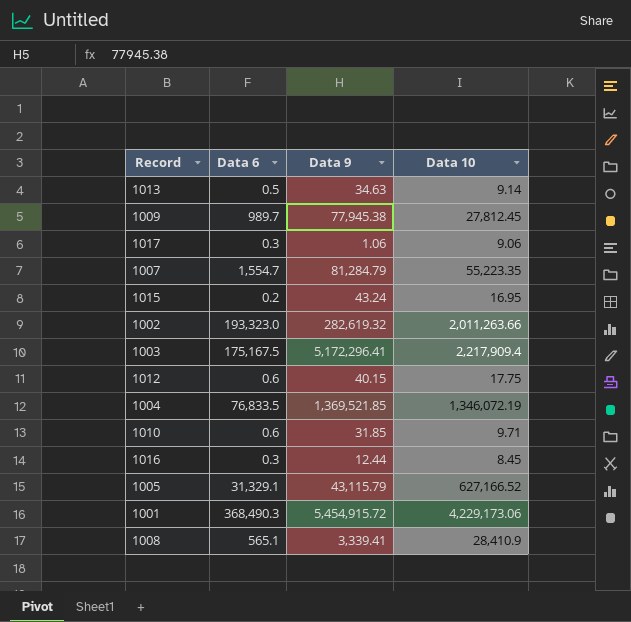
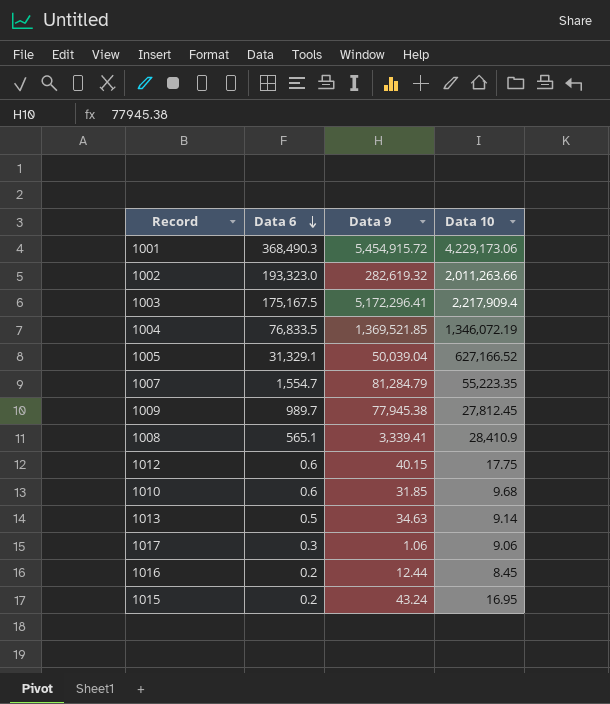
row order: none -> Data 6 descending
1005 | Data 9: 43,115.79 -> 50,039.04
1010 | Data 10: 9.71 -> 9.68
1016 | Data 6: 0.3 -> 0.2

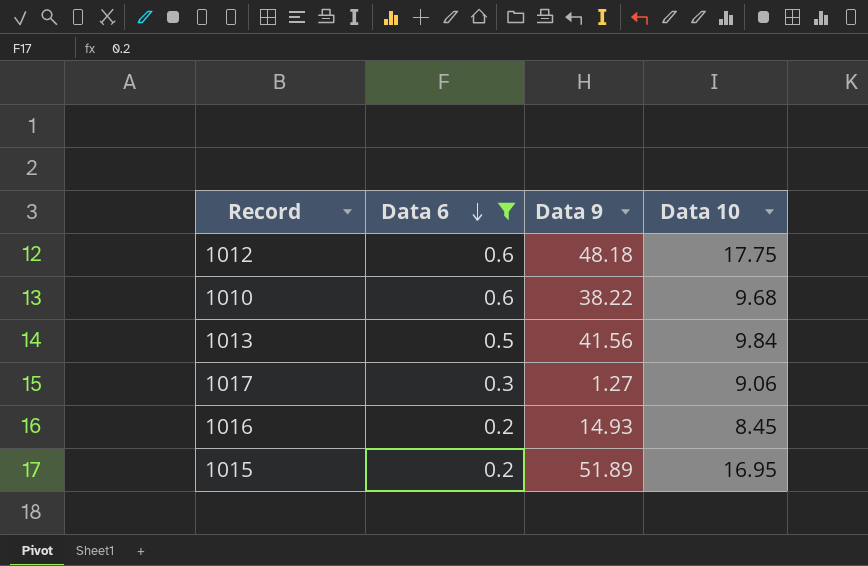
filter: none -> Data 6 <= 0.6
1012 | Data 9: 40.15 -> 48.18
1010 | Data 9: 31.85 -> 38.22
1013 | Data 9: 34.63 -> 41.56
1013 | Data 10: 9.14 -> 9.84
1017 | Data 9: 1.06 -> 1.27
1016 | Data 9: 12.44 -> 14.93
1015 | Data 9: 43.24 -> 51.89

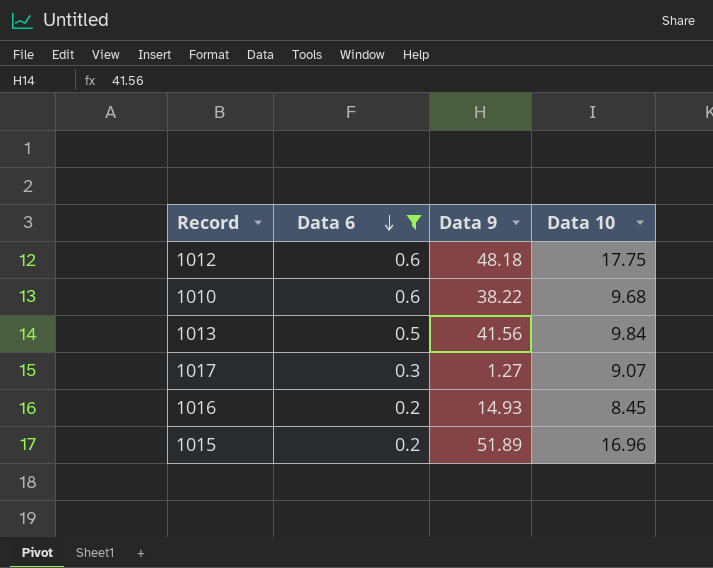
1017 | Data 10: 9.06 -> 9.07
1015 | Data 10: 16.95 -> 16.96

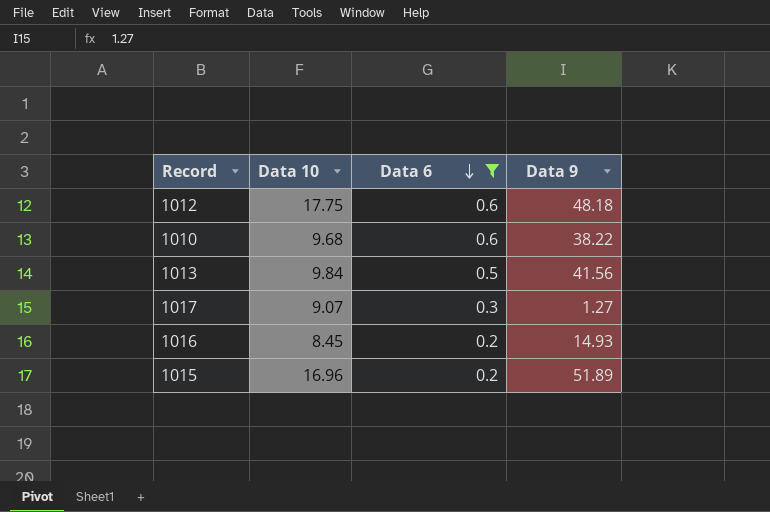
column Data 10 | position: 4 -> 2

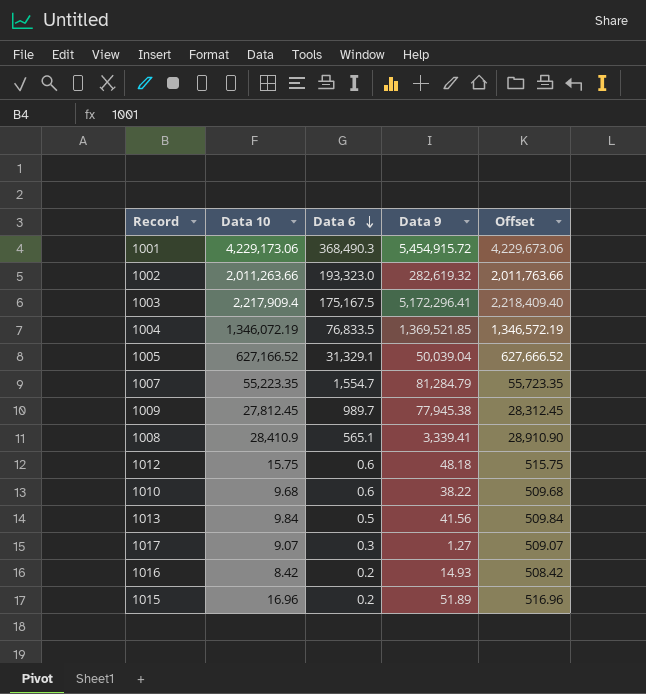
filter: Data 6 <= 0.6 -> none
column Offset | formula: none -> [Data 10] + 500
1012 | Data 10: 17.75 -> 15.75
1016 | Data 10: 8.45 -> 8.42

